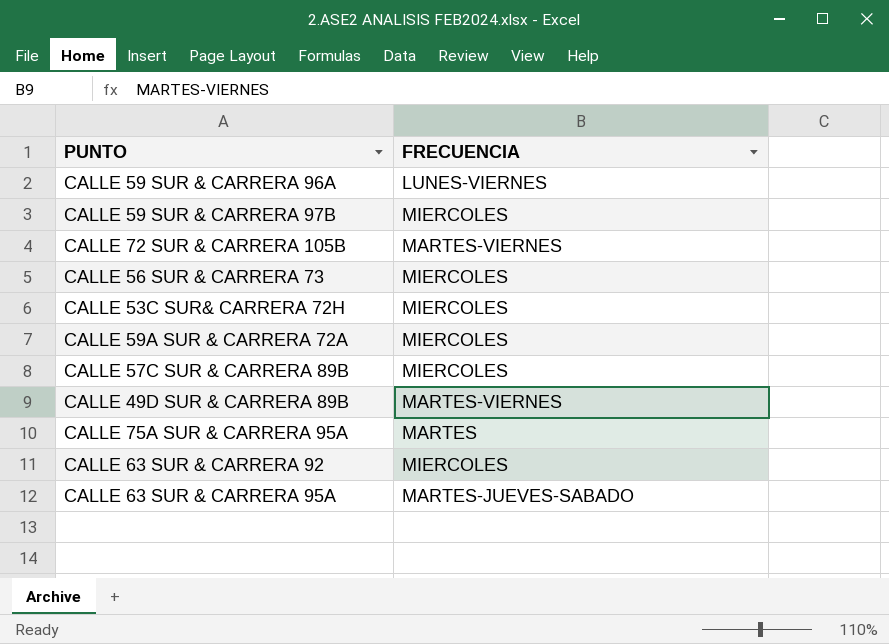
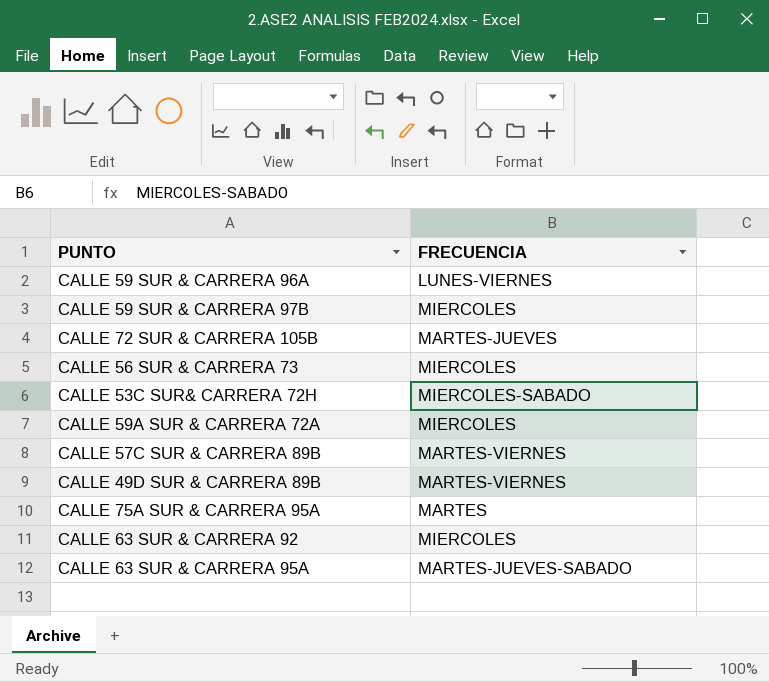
CALLE 72 SUR & CARRERA 105B | FRECUENCIA: MARTES-VIERNES -> MARTES-JUEVES
CALLE 53C SUR& CARRERA 72H | FRECUENCIA: MIERCOLES -> MIERCOLES-SABADO
CALLE 57C SUR & CARRERA 89B | FRECUENCIA: MIERCOLES -> MARTES-VIERNES

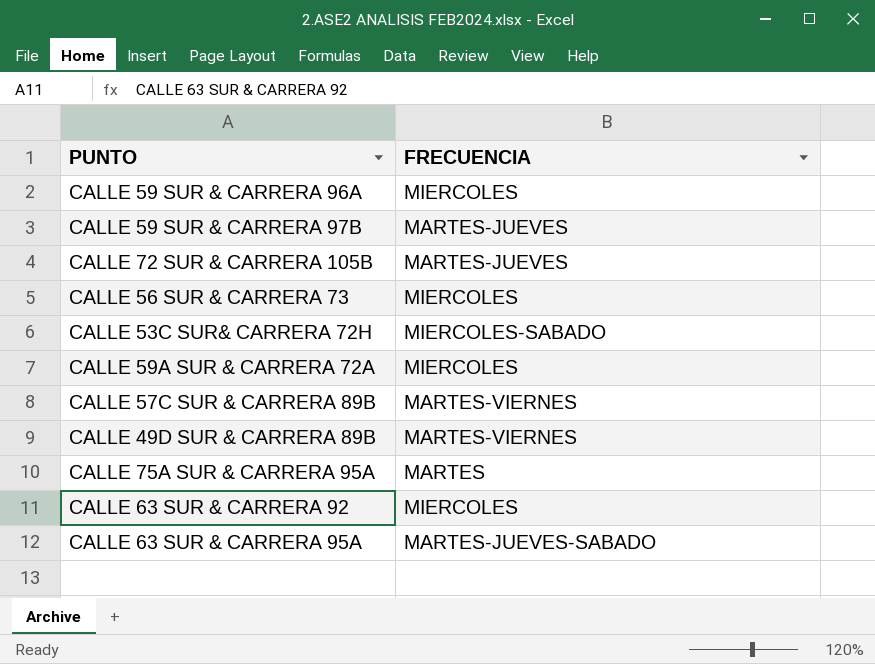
CALLE 59 SUR & CARRERA 96A | FRECUENCIA: LUNES-VIERNES -> MIERCOLES
CALLE 59 SUR & CARRERA 97B | FRECUENCIA: MIERCOLES -> MARTES-JUEVES

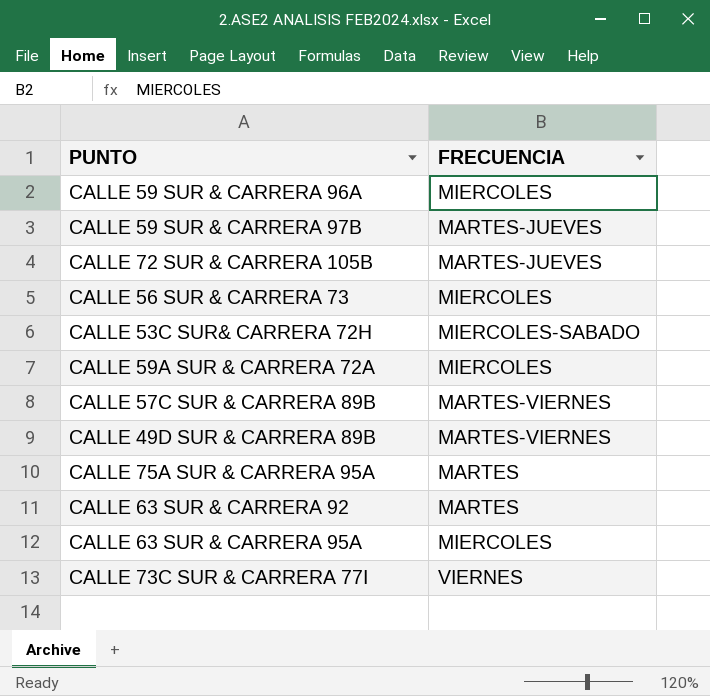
CALLE 63 SUR & CARRERA 92 | FRECUENCIA: MIERCOLES -> MARTES
CALLE 63 SUR & CARRERA 95A | FRECUENCIA: MARTES-JUEVES-SABADO -> MIERCOLES
row CALLE 73C SUR & CARRERA 77I: none -> VIERNES

